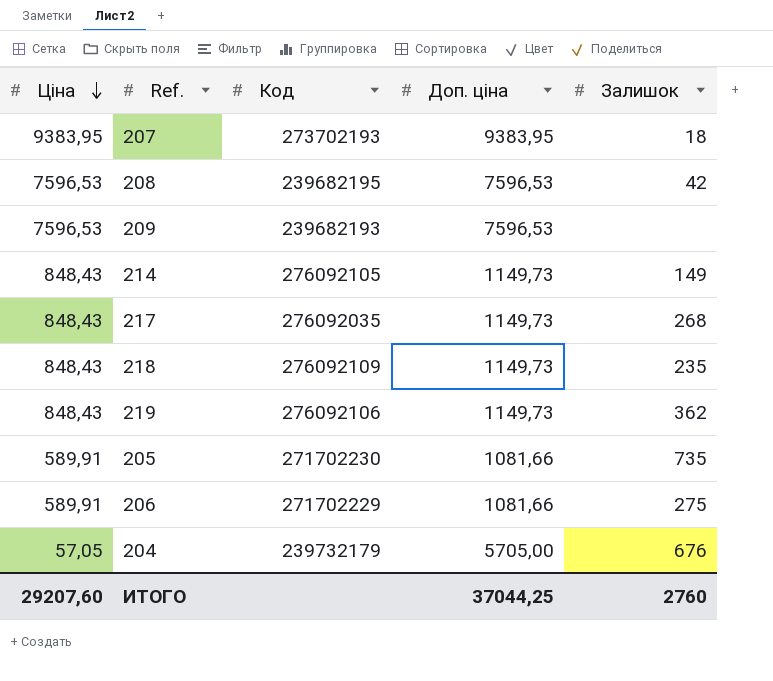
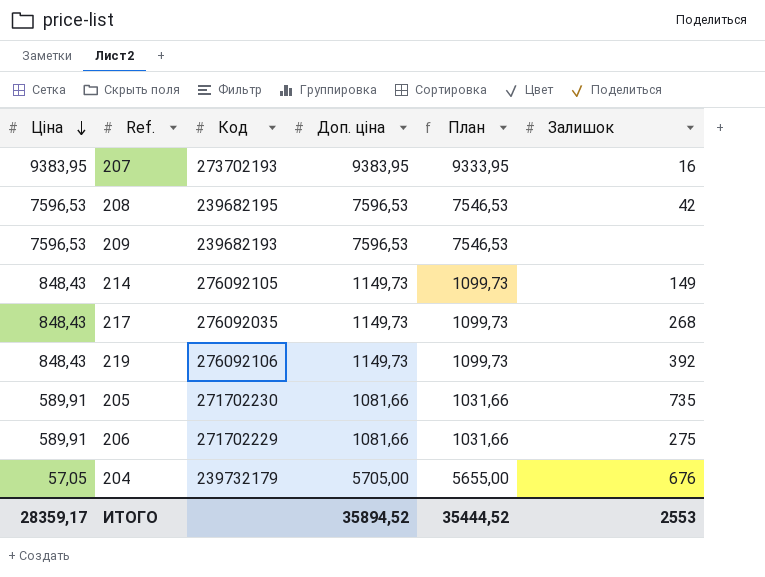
column План | formula: none -> [Доп. ціна] - 50
row 218: 848,43 | 276092109 | 1149,73 | 235 -> none
207 | Залишок: 18 -> 16
219 | Залишок: 362 -> 392
ИТОГО | Ціна: 29207,60 -> 28359,17
ИТОГО | Доп. ціна: 37044,25 -> 35894,52
ИТОГО | Залишок: 2760 -> 2553

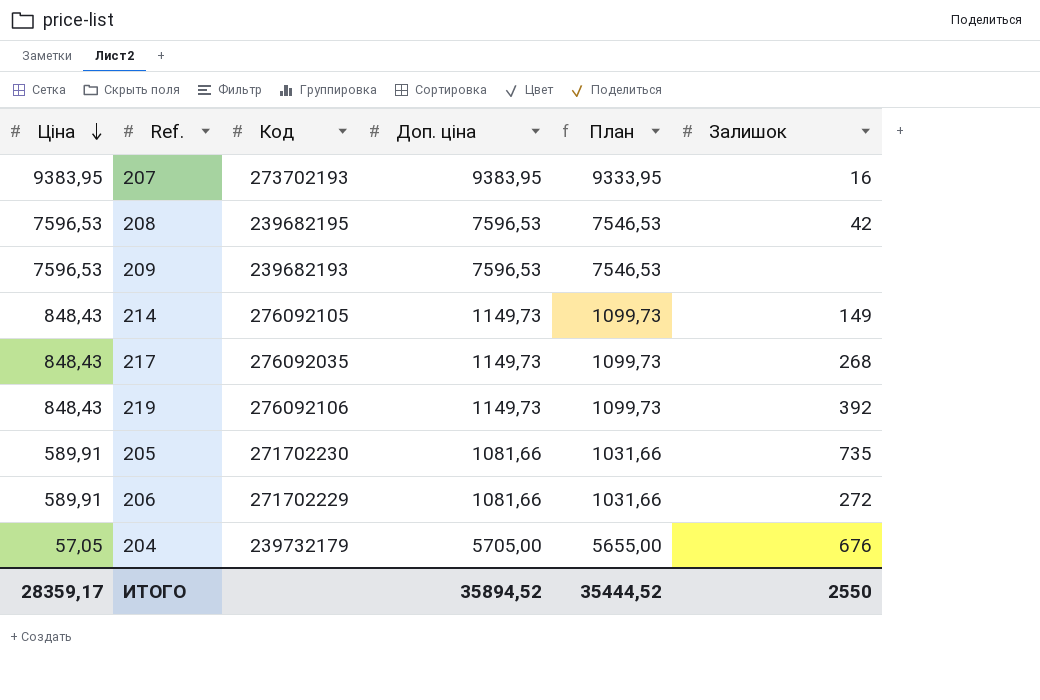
206 | Залишок: 275 -> 272
ИТОГО | Залишок: 2553 -> 2550

